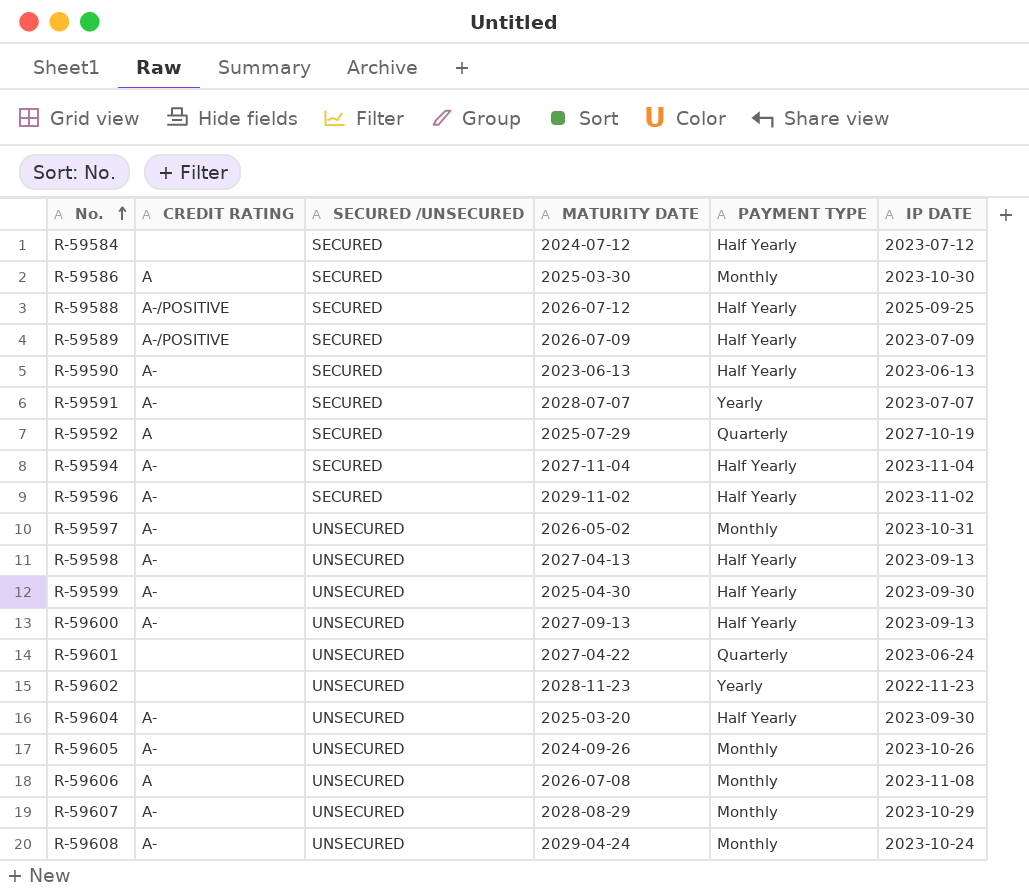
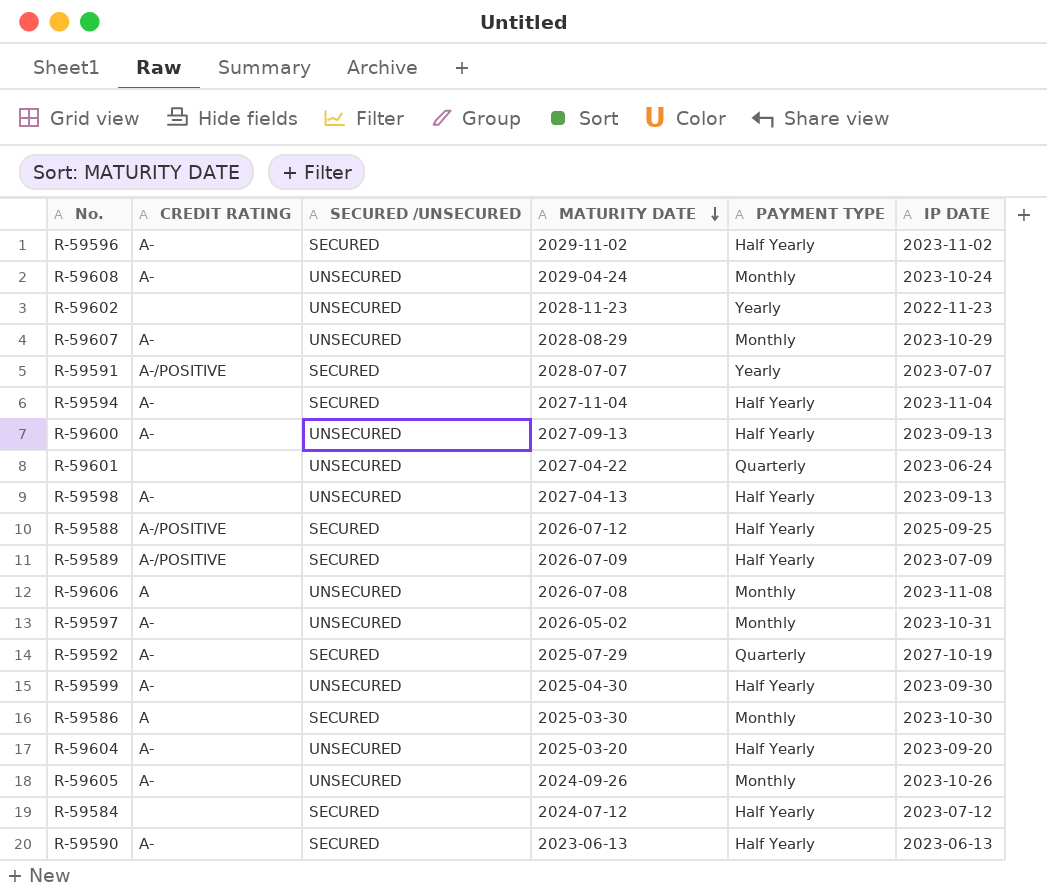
row order: No. ascending -> MATURITY DATE descending
R-59591 | CREDIT RATING: A- -> A-/POSITIVE
R-59592 | CREDIT RATING: A -> A-
R-59604 | IP DATE: 2023-09-30 -> 2023-09-20

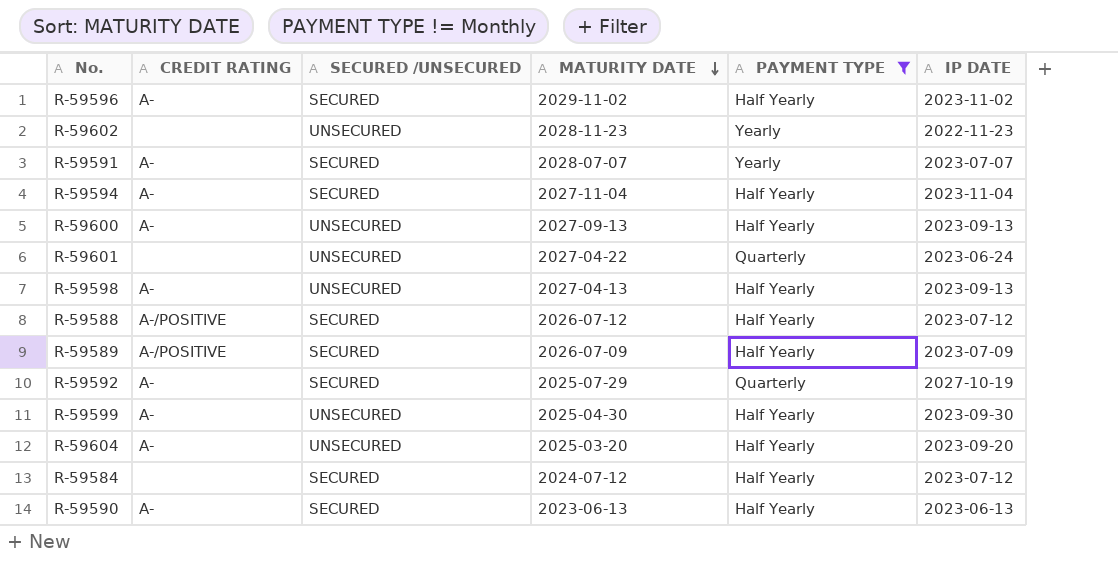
filter: none -> PAYMENT TYPE != Monthly
R-59591 | CREDIT RATING: A-/POSITIVE -> A-
R-59588 | IP DATE: 2025-09-25 -> 2023-07-12

